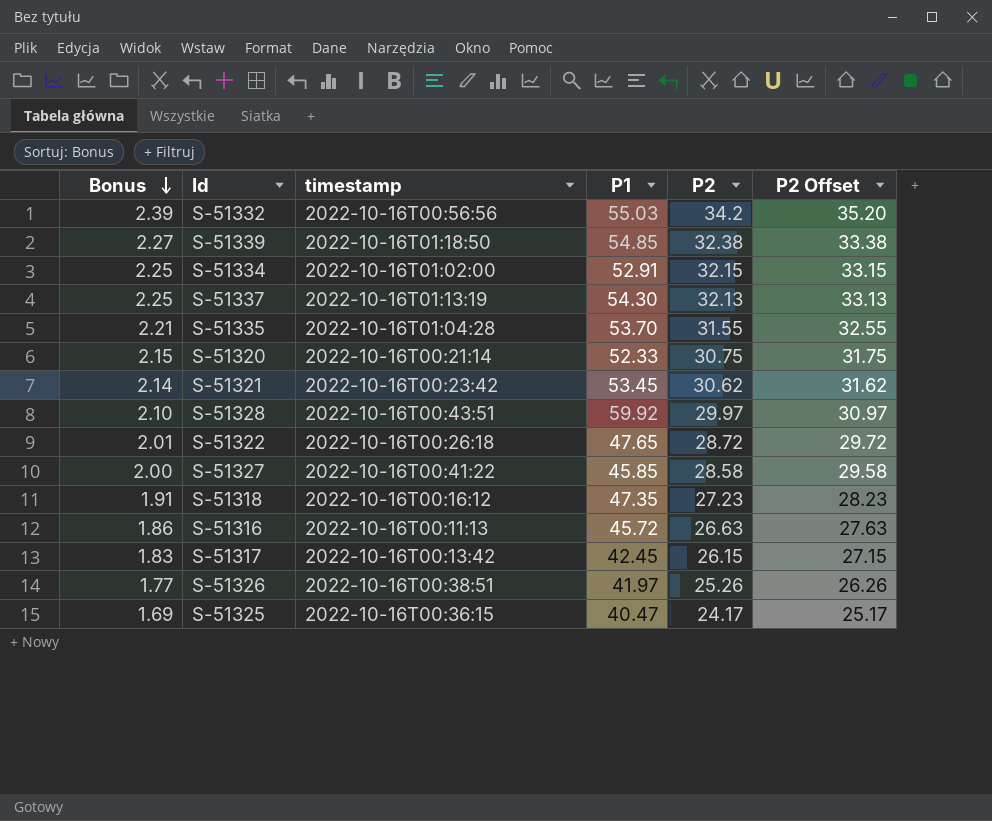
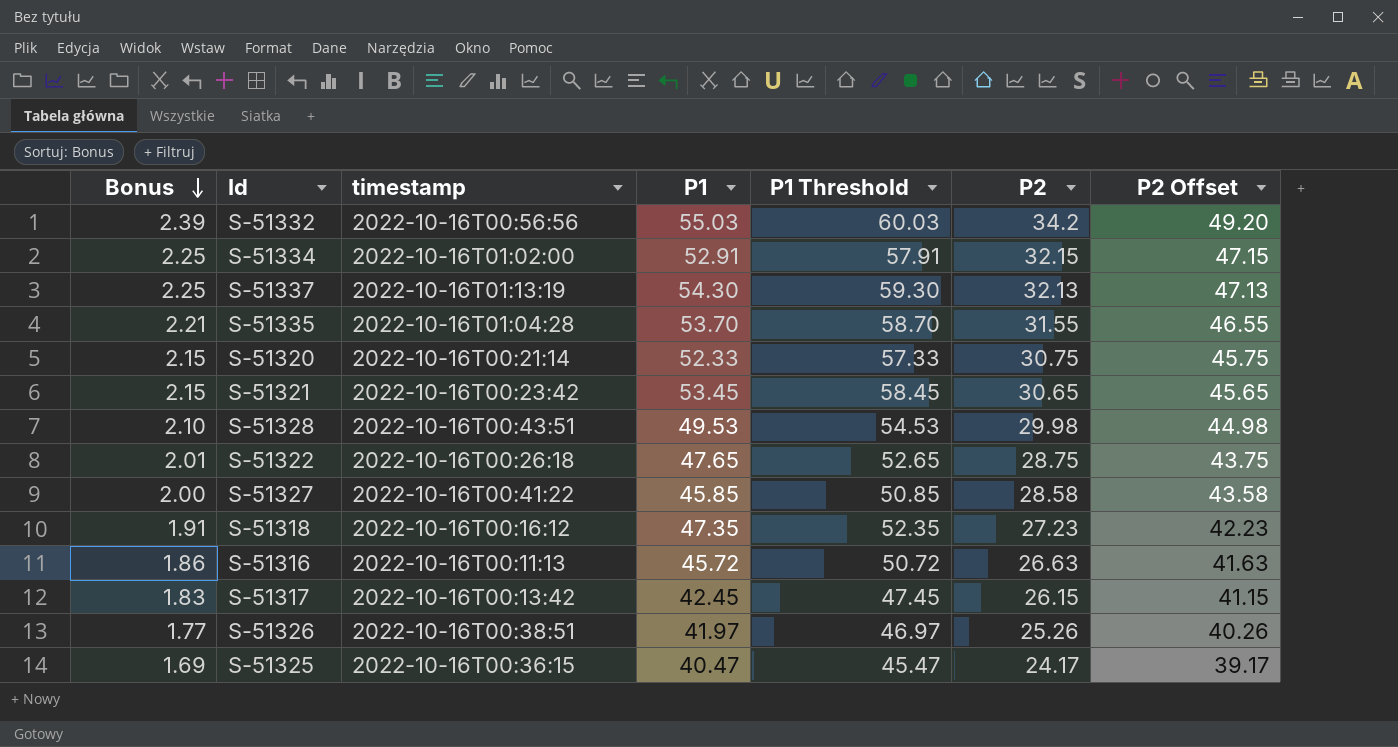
column P1 Threshold | formula: none -> [P1] + 5
column P2 Offset | formula: [P2] + 1 -> [P2] + 15
row S-51339: 2.27 | 2022-10-16T01:18:50 | 54.85 | 32.38 | 33.38 -> none
S-51321 | Bonus: 2.14 -> 2.15
S-51321 | P2: 30.62 -> 30.65
S-51328 | P1: 59.92 -> 49.53
S-51328 | P2: 29.97 -> 29.98
S-51322 | P2: 28.72 -> 28.75

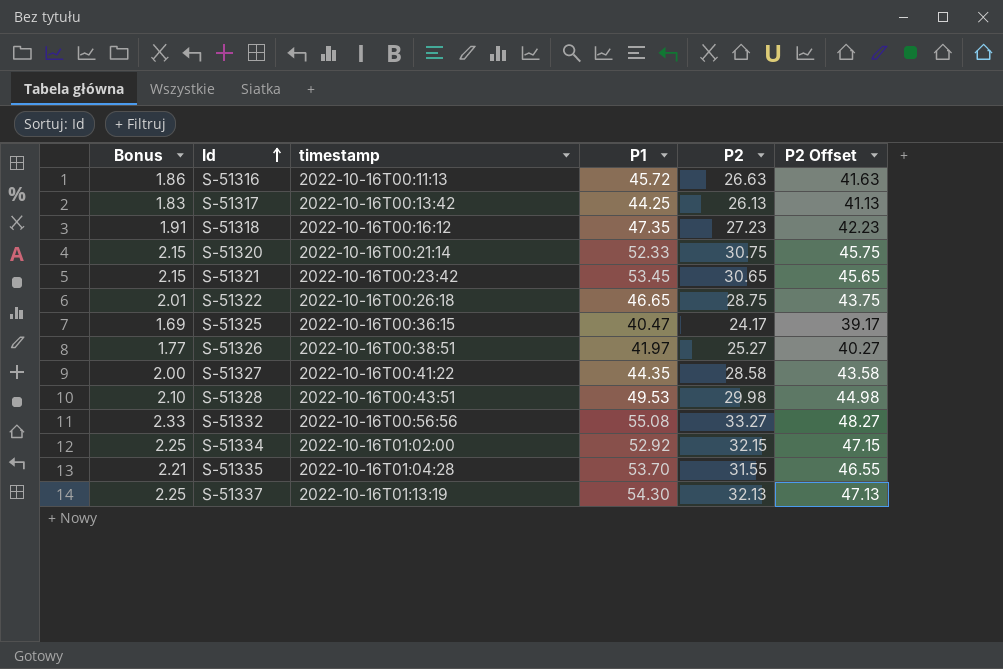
row order: Bonus descending -> Id ascending
column P1 Threshold | formula: [P1] + 5 -> none
S-51317 | P1: 42.45 -> 44.25
S-51317 | P2: 26.15 -> 26.13
S-51317 | P2 Offset: 41.15 -> 41.13
S-51322 | P1: 47.65 -> 46.65
S-51326 | P2: 25.26 -> 25.27
S-51326 | P2 Offset: 40.26 -> 40.27
S-51327 | P1: 45.85 -> 44.35
S-51332 | Bonus: 2.39 -> 2.33
S-51332 | P1: 55.03 -> 55.08
S-51332 | P2: 34.2 -> 33.27
S-51332 | P2 Offset: 49.20 -> 48.27
S-51334 | P1: 52.91 -> 52.92

